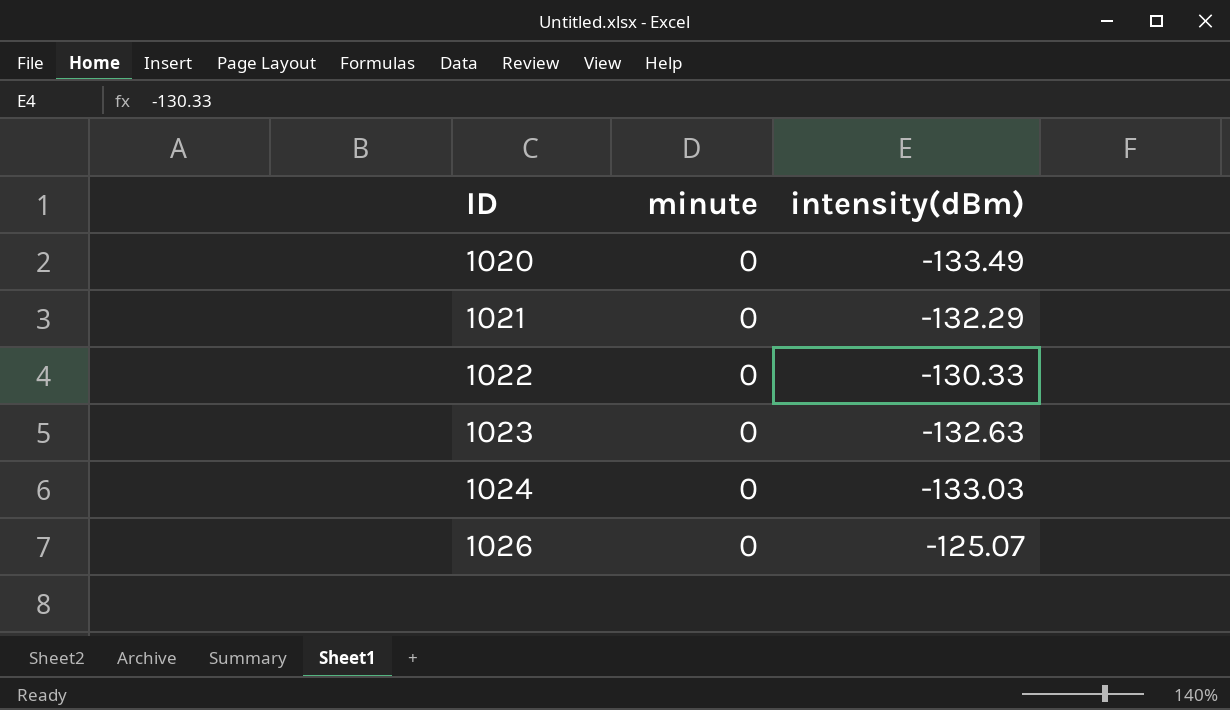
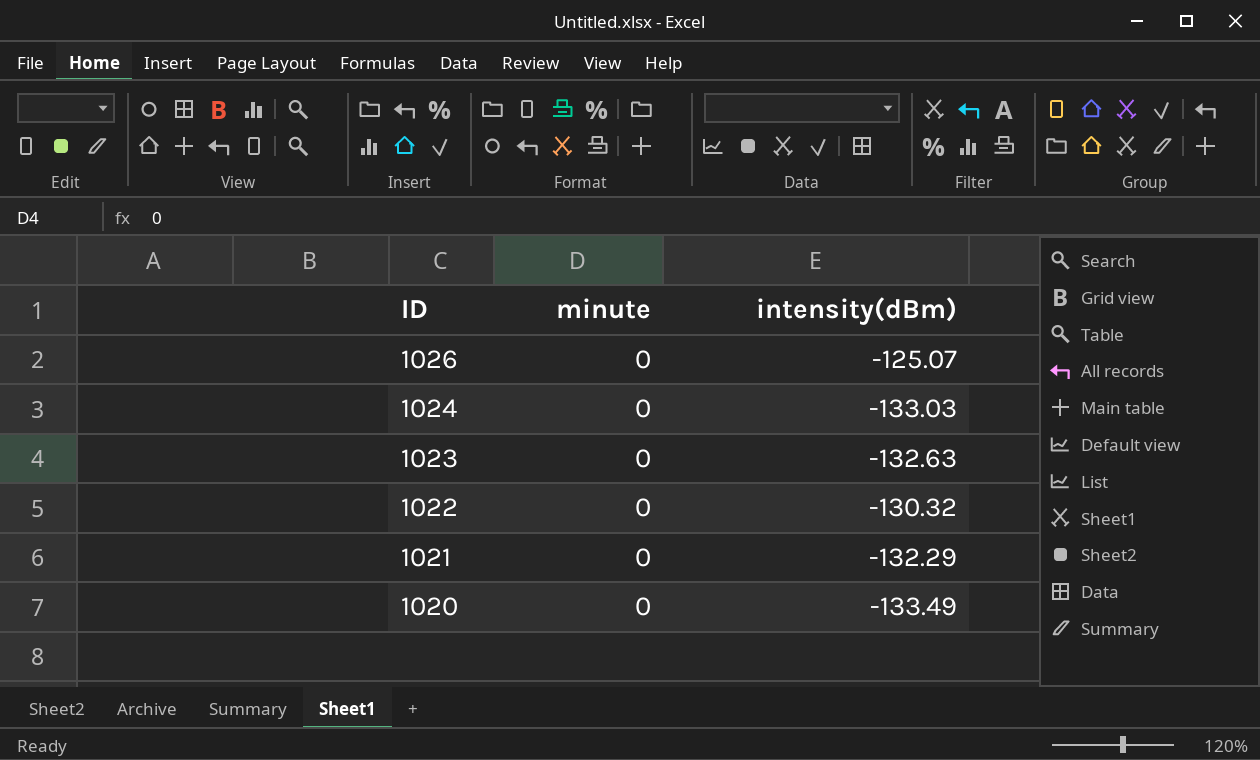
row order: ID ascending -> ID descending
1022 | intensity(dBm): -130.33 -> -130.32

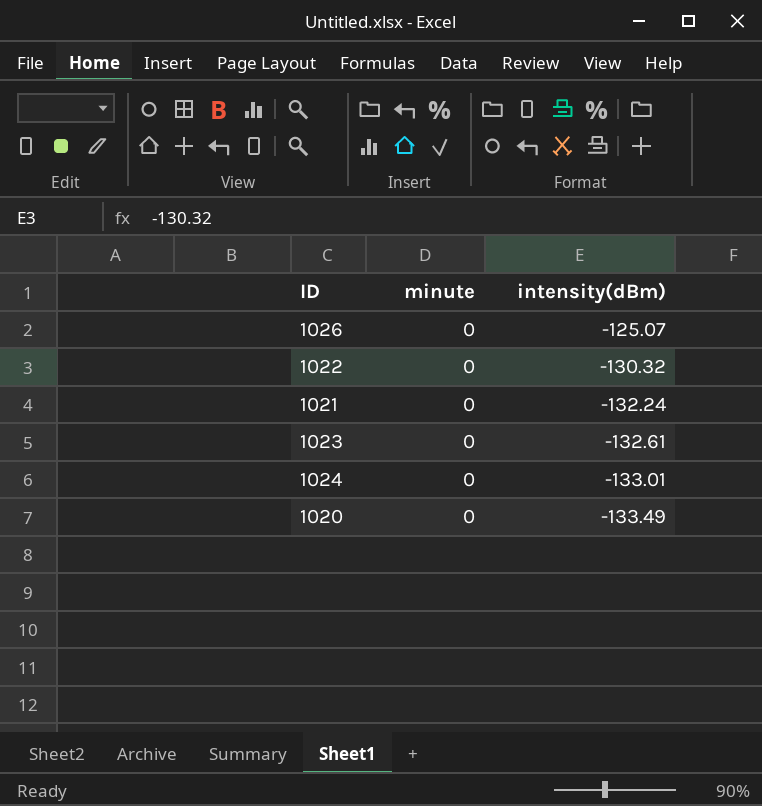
row order: ID descending -> intensity(dBm) descending
1021 | intensity(dBm): -132.29 -> -132.24
1023 | intensity(dBm): -132.63 -> -132.61
1024 | intensity(dBm): -133.03 -> -133.01

